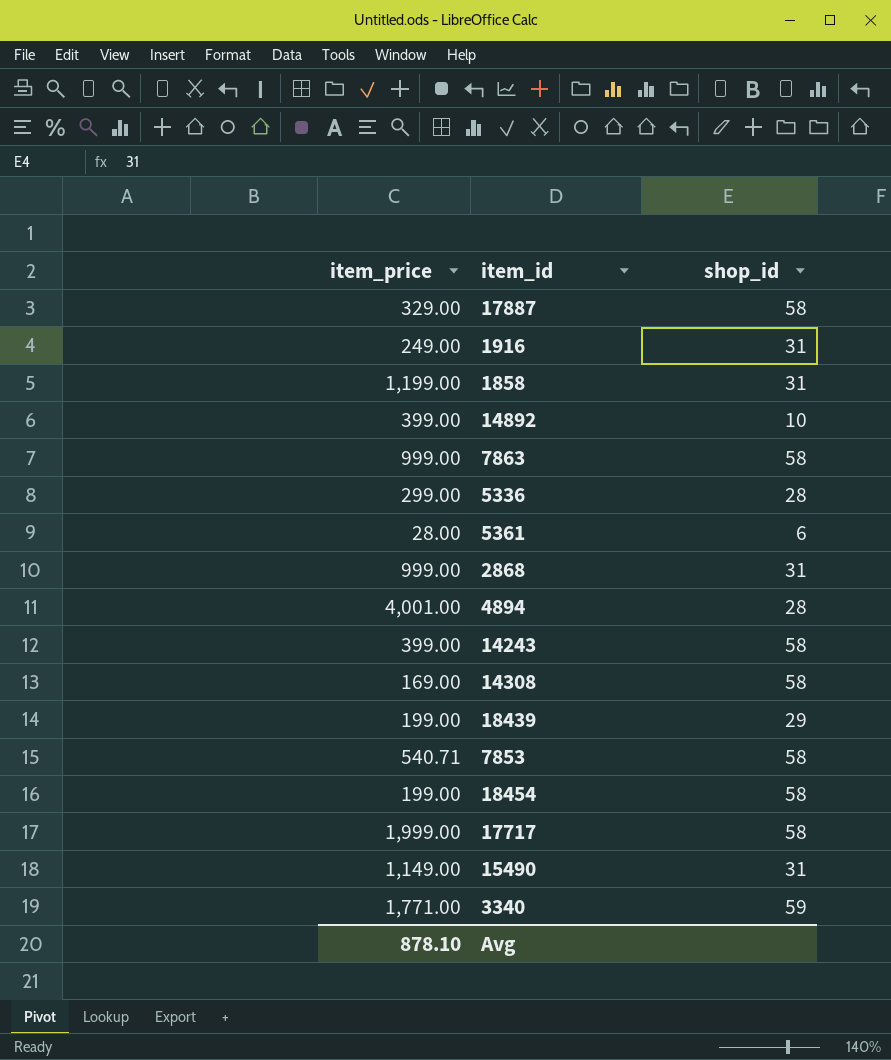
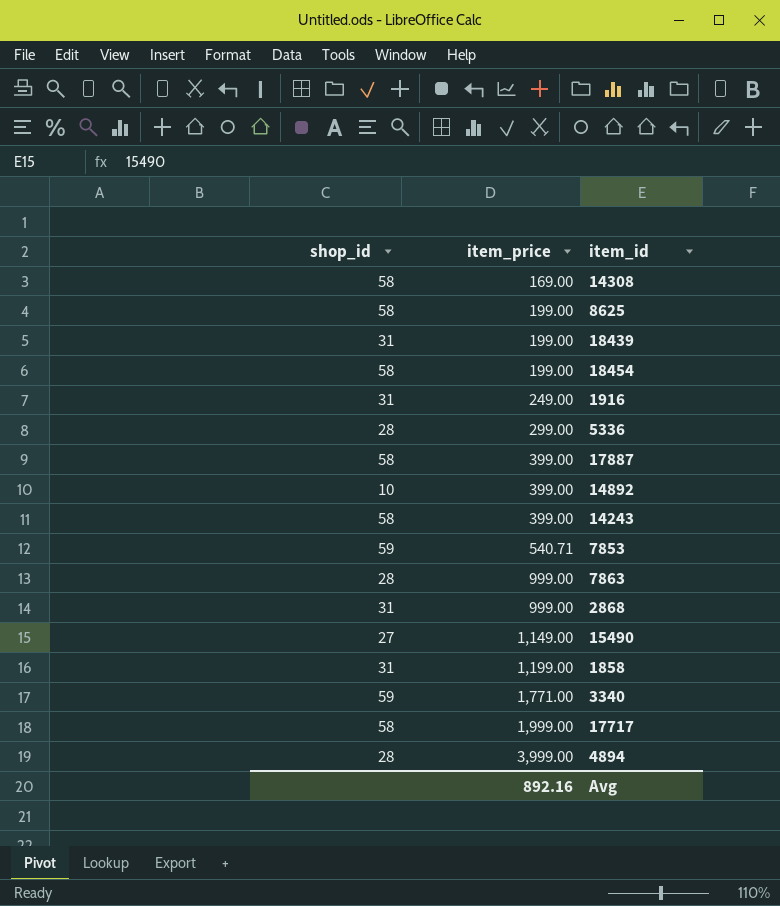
row order: none -> item_price ascending
column shop_id | position: 3 -> 1
row 5361: 28.00 | 6 -> none
row 8625: none -> 58 | 199.00
18439 | shop_id: 29 -> 31
17887 | item_price: 329.00 -> 399.00
7853 | shop_id: 58 -> 59
7863 | shop_id: 58 -> 28
15490 | shop_id: 31 -> 27
4894 | item_price: 4,001.00 -> 3,999.00
Avg | item_price: 878.10 -> 892.16

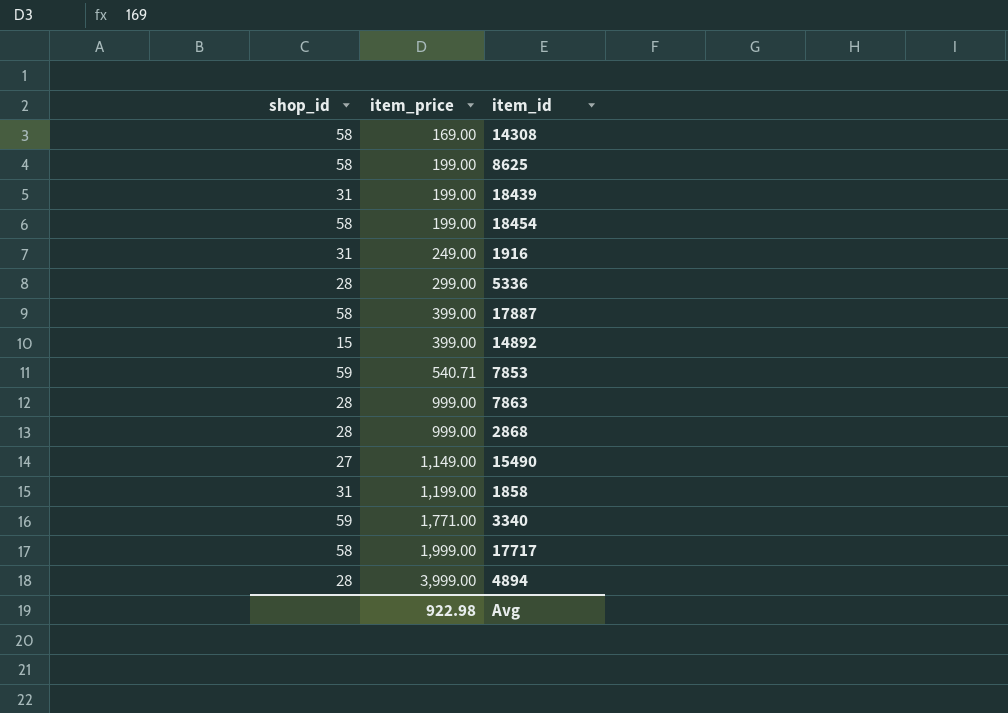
row 14243: 58 | 399.00 -> none
14892 | shop_id: 10 -> 15
2868 | shop_id: 31 -> 28
Avg | item_price: 892.16 -> 922.98

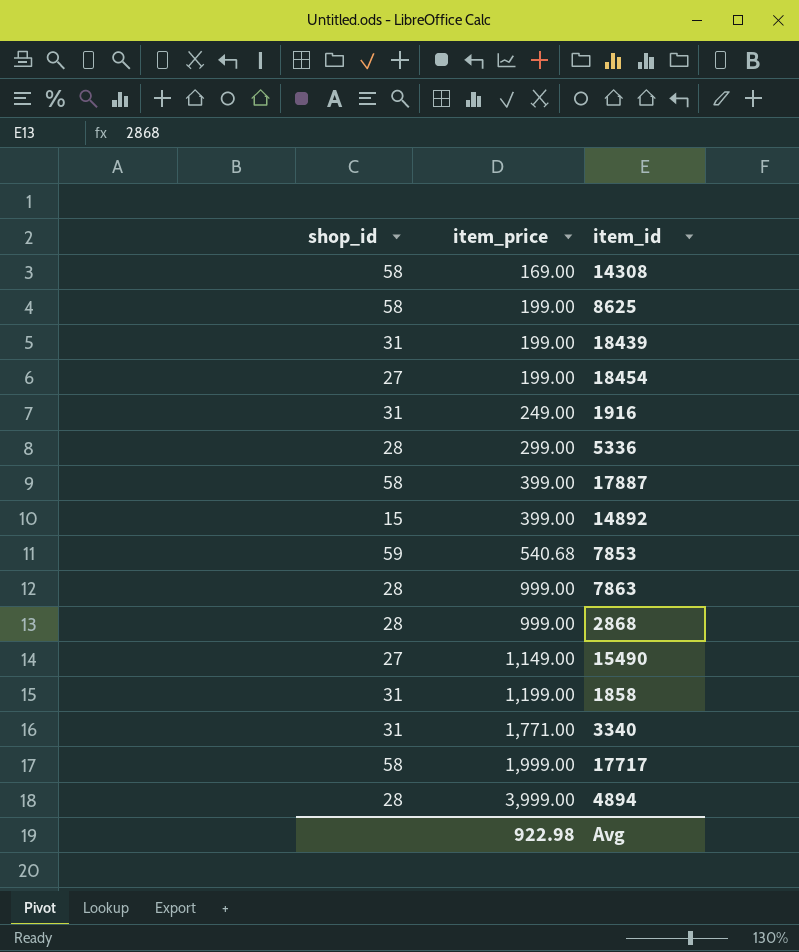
18454 | shop_id: 58 -> 27
7853 | item_price: 540.71 -> 540.68
3340 | shop_id: 59 -> 31

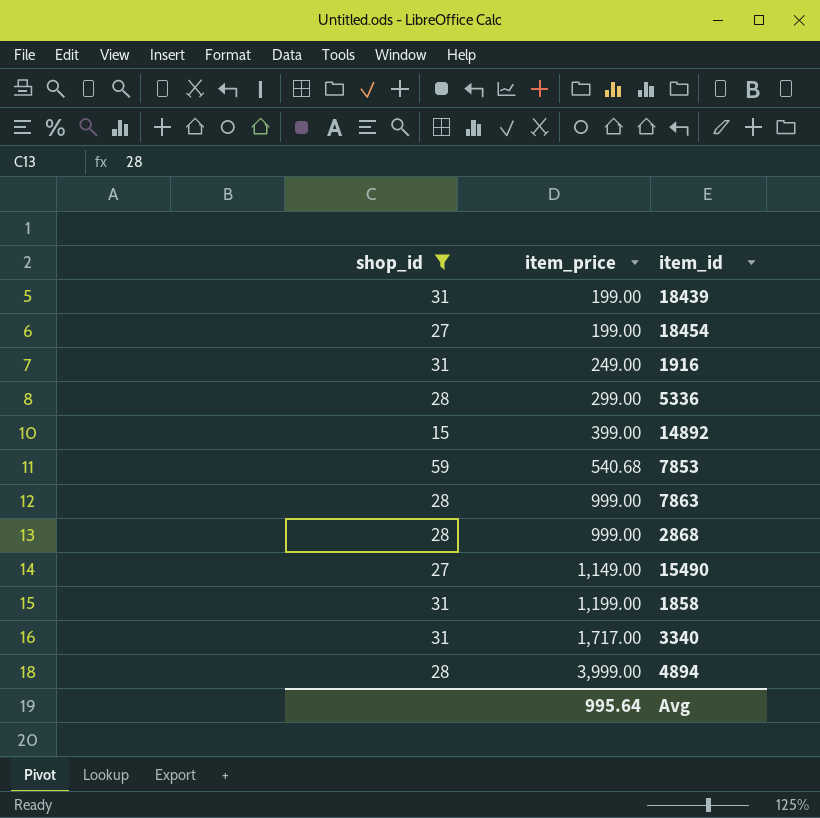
filter: none -> shop_id != 58
3340 | item_price: 1,771.00 -> 1,717.00
Avg | item_price: 922.98 -> 995.64

